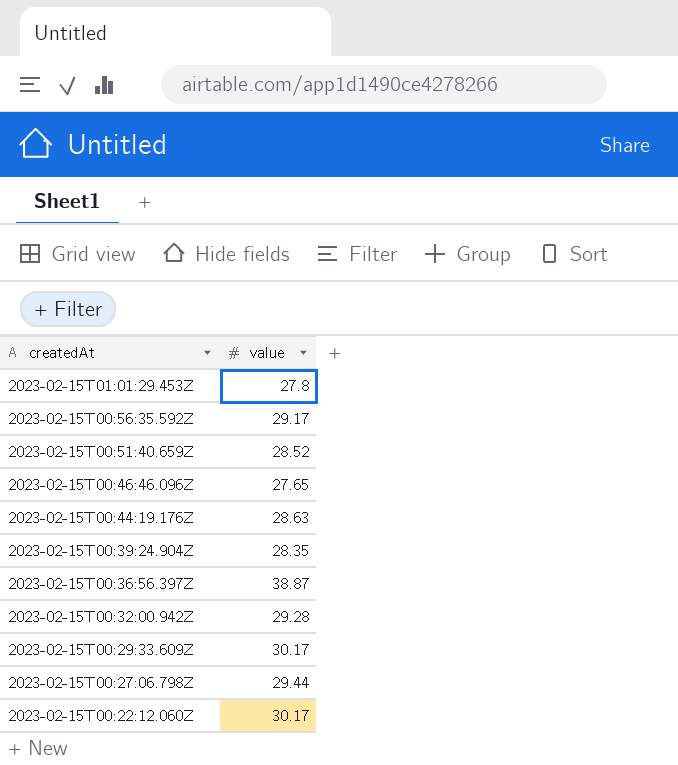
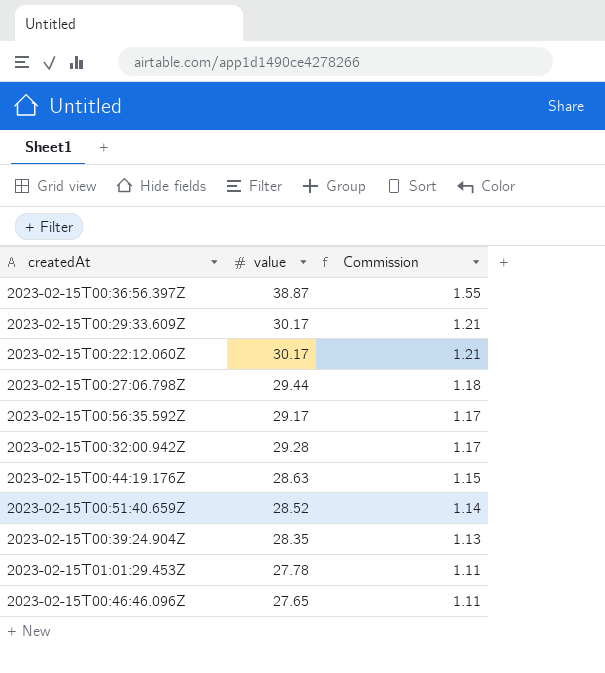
row order: createdAt descending -> Commission descending
column Commission | formula: none -> [value] * 0.04
2023-02-15T01:01:29.453Z | value: 27.8 -> 27.78

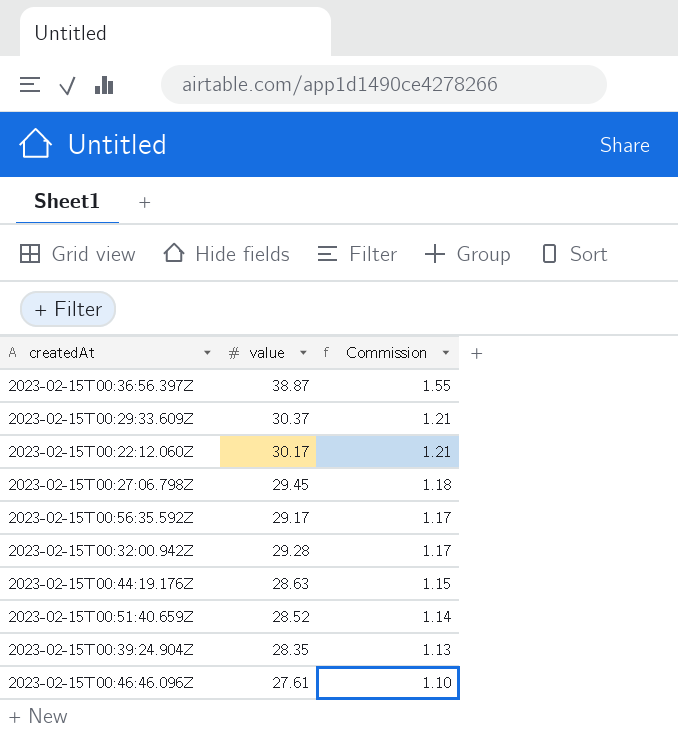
row 2023-02-15T01:01:29.453Z: 27.78 | 1.11 -> none
2023-02-15T00:29:33.609Z | value: 30.17 -> 30.37
2023-02-15T00:27:06.798Z | value: 29.44 -> 29.45
2023-02-15T00:46:46.096Z | value: 27.65 -> 27.61
2023-02-15T00:46:46.096Z | Commission: 1.11 -> 1.10

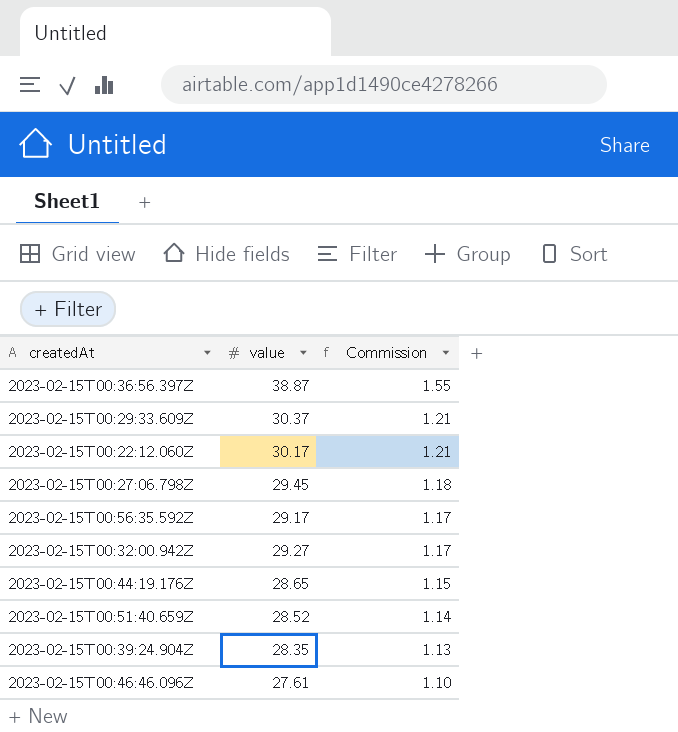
2023-02-15T00:32:00.942Z | value: 29.28 -> 29.27
2023-02-15T00:44:19.176Z | value: 28.63 -> 28.65

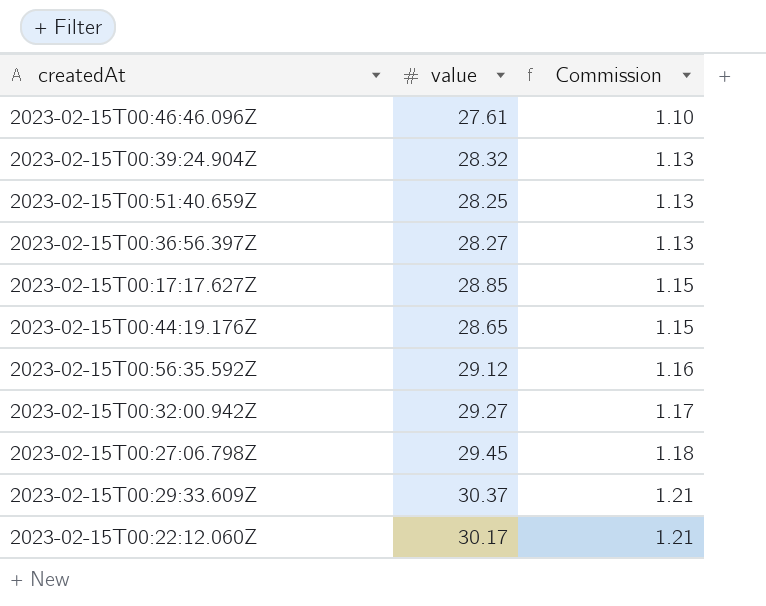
row order: Commission descending -> Commission ascending
2023-02-15T00:39:24.904Z | value: 28.35 -> 28.32
2023-02-15T00:51:40.659Z | value: 28.52 -> 28.25
2023-02-15T00:51:40.659Z | Commission: 1.14 -> 1.13
2023-02-15T00:36:56.397Z | value: 38.87 -> 28.27
2023-02-15T00:36:56.397Z | Commission: 1.55 -> 1.13
row 2023-02-15T00:17:17.627Z: none -> 28.85 | 1.15
2023-02-15T00:56:35.592Z | value: 29.17 -> 29.12
2023-02-15T00:56:35.592Z | Commission: 1.17 -> 1.16

